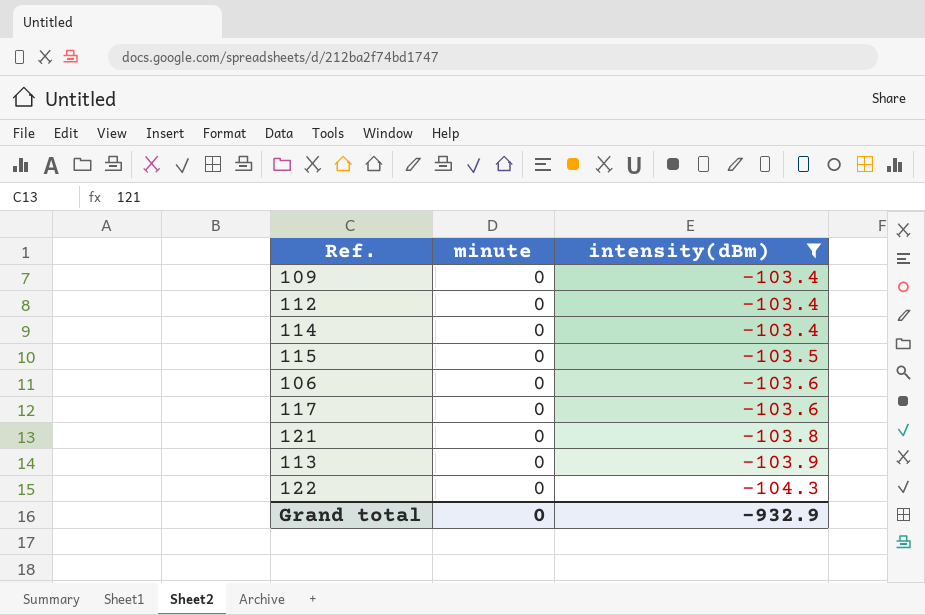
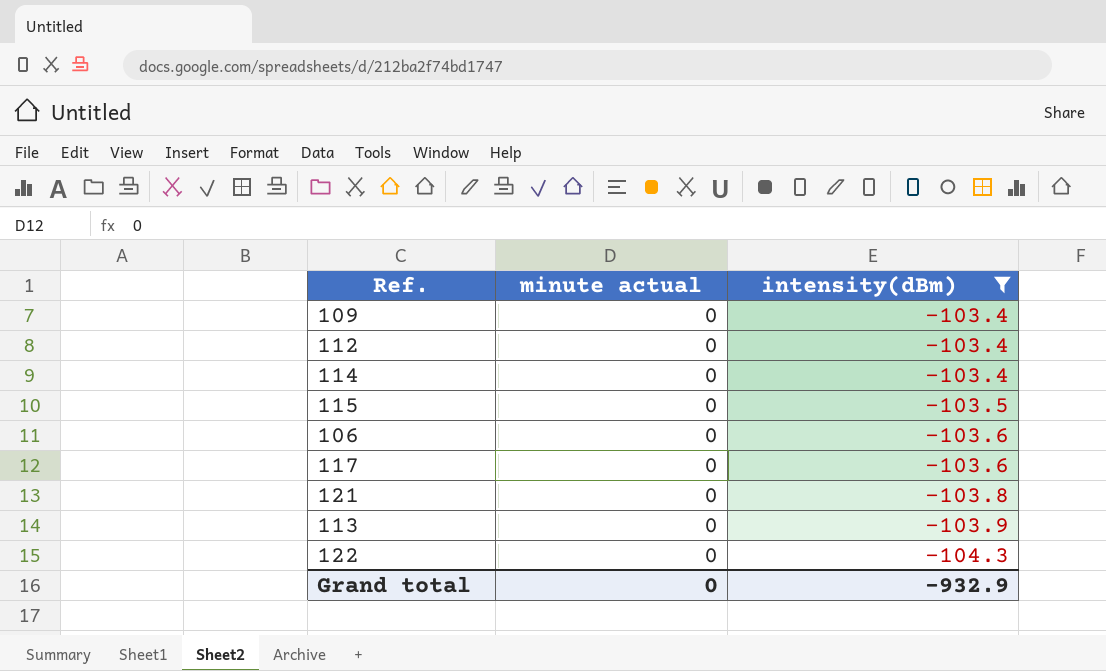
column name: minute -> minute actual

